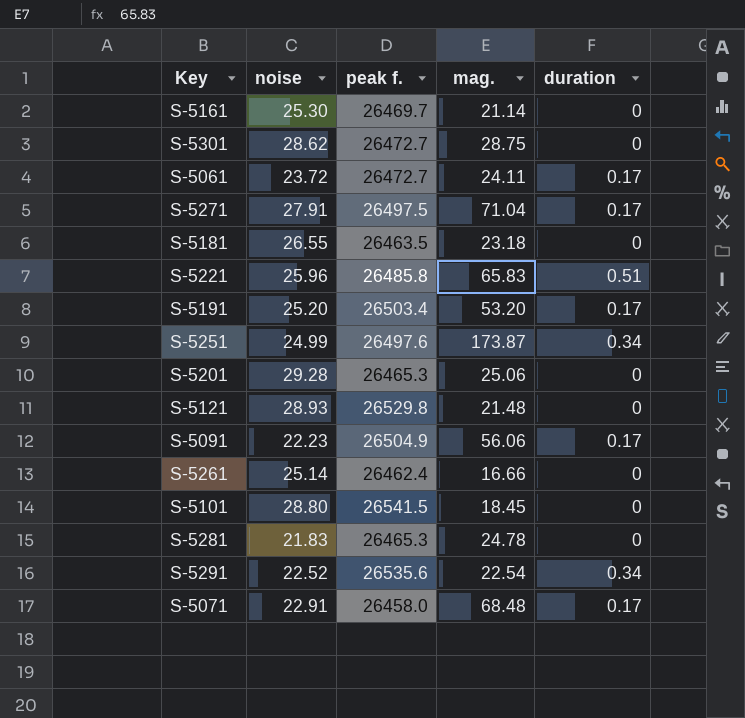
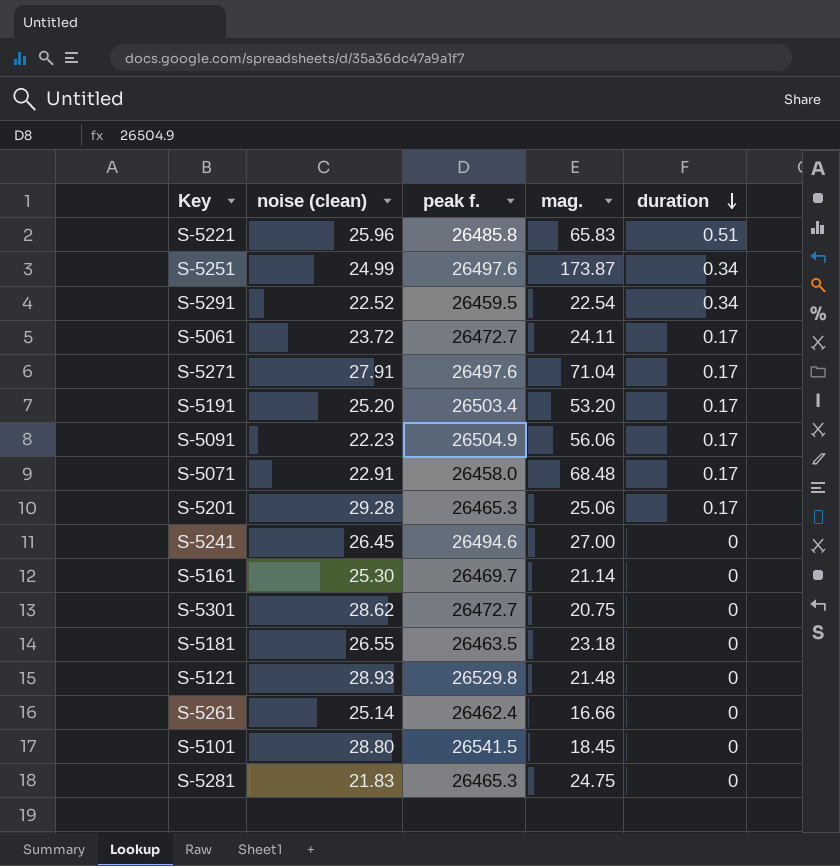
row order: none -> duration descending
column name: noise -> noise (clean)
S-5291 | peak f.: 26535.6 -> 26459.5
S-5271 | peak f.: 26497.5 -> 26497.6
S-5201 | duration: 0 -> 0.17
row S-5241: none -> 26.45 | 26494.6 | 27.00 | 0
S-5301 | mag.: 28.75 -> 20.75
S-5281 | mag.: 24.78 -> 24.75

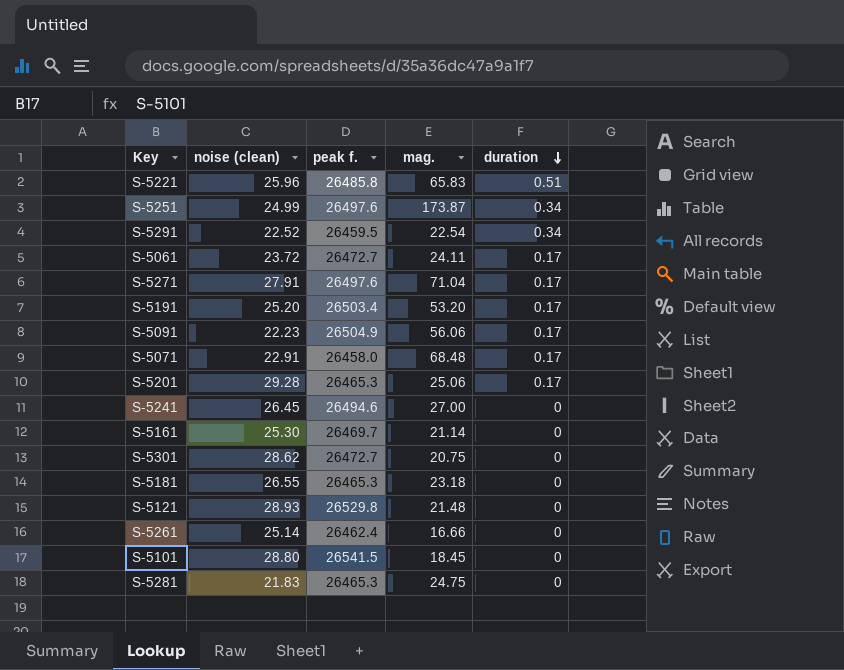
S-5181 | peak f.: 26463.5 -> 26465.3

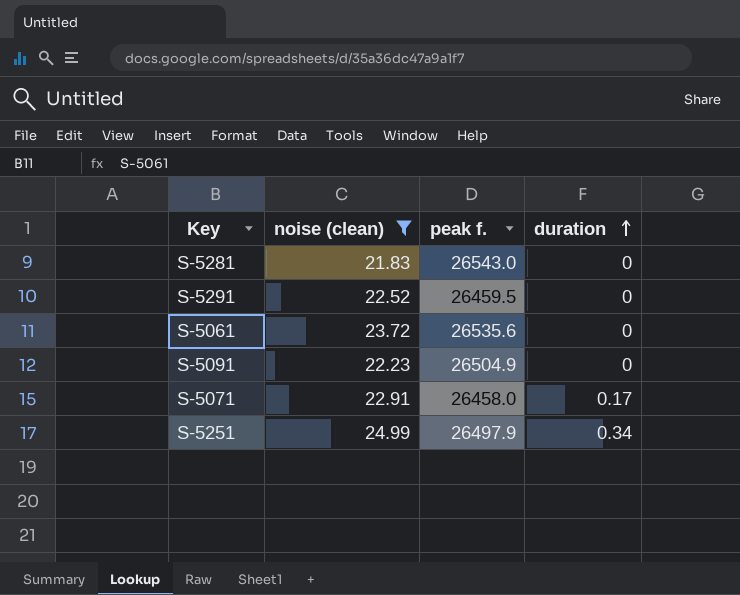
filter: none -> noise (clean) <= 24.99
row order: duration descending -> duration ascending
column mag. | position: 4 -> none
S-5281 | peak f.: 26465.3 -> 26543.0
S-5291 | duration: 0.34 -> 0
S-5061 | peak f.: 26472.7 -> 26535.6
S-5061 | duration: 0.17 -> 0
S-5091 | duration: 0.17 -> 0
S-5251 | peak f.: 26497.6 -> 26497.9

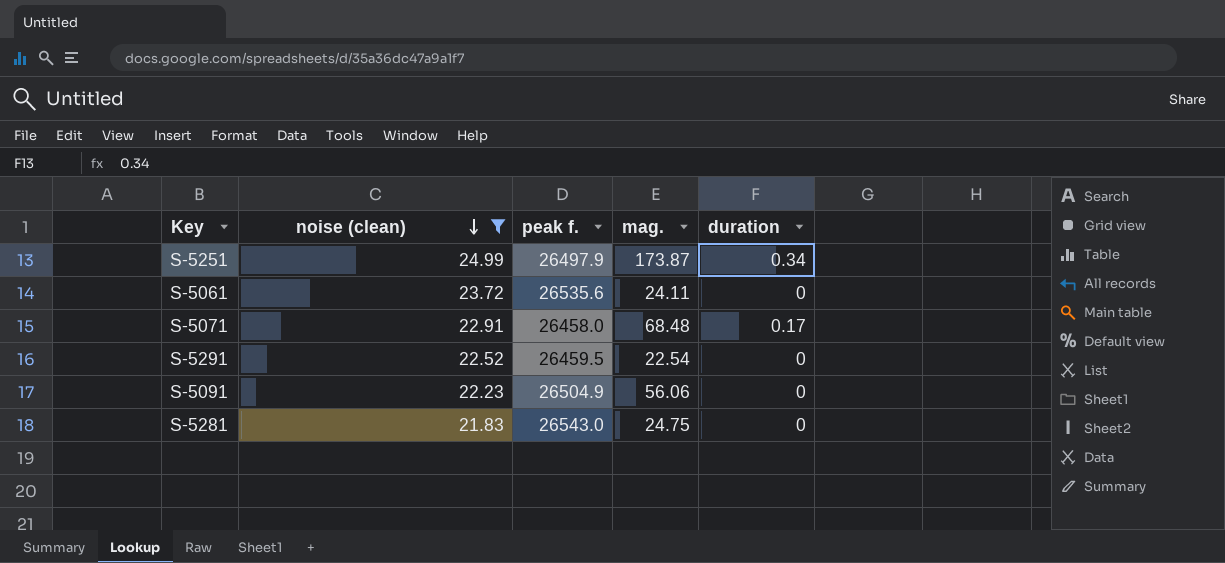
row order: duration ascending -> noise (clean) descending
column mag. | position: none -> 4

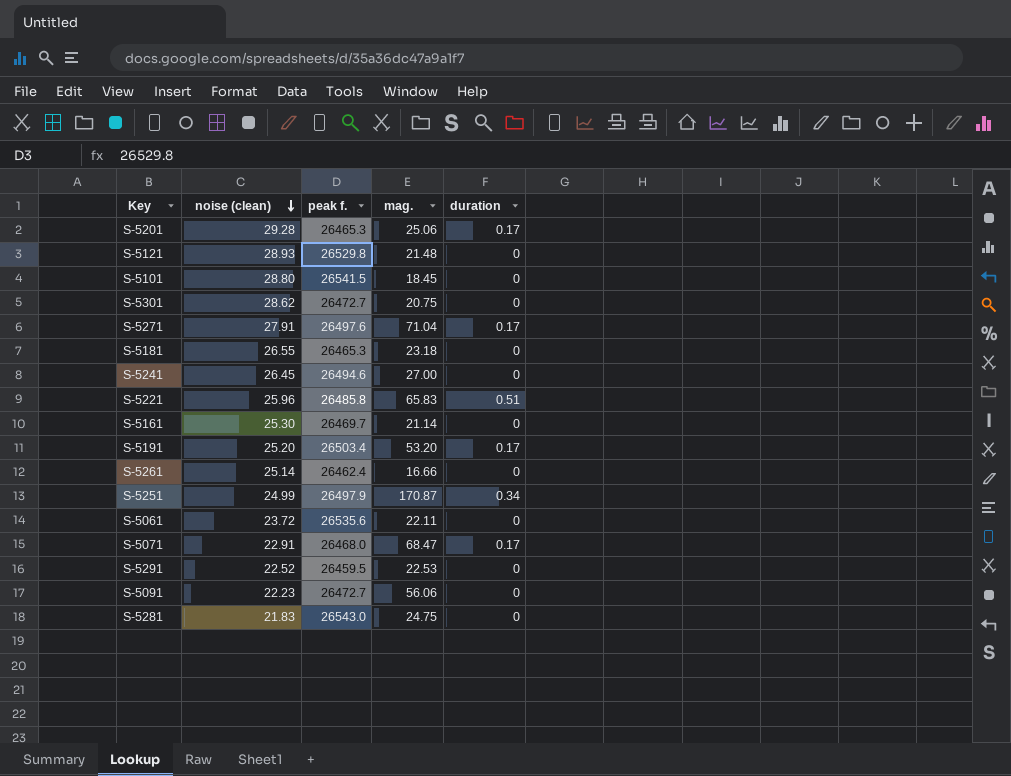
filter: noise (clean) <= 24.99 -> none
S-5251 | mag.: 173.87 -> 170.87
S-5061 | mag.: 24.11 -> 22.11
S-5071 | peak f.: 26458.0 -> 26468.0
S-5071 | mag.: 68.48 -> 68.47
S-5291 | mag.: 22.54 -> 22.53
S-5091 | peak f.: 26504.9 -> 26472.7

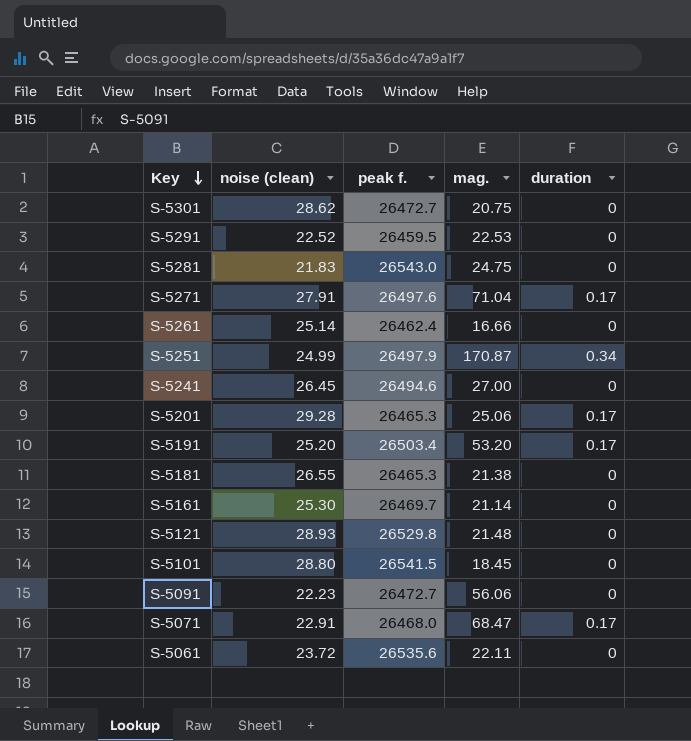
row order: noise (clean) descending -> Key descending
row S-5221: 25.96 | 26485.8 | 65.83 | 0.51 -> none
S-5181 | mag.: 23.18 -> 21.38

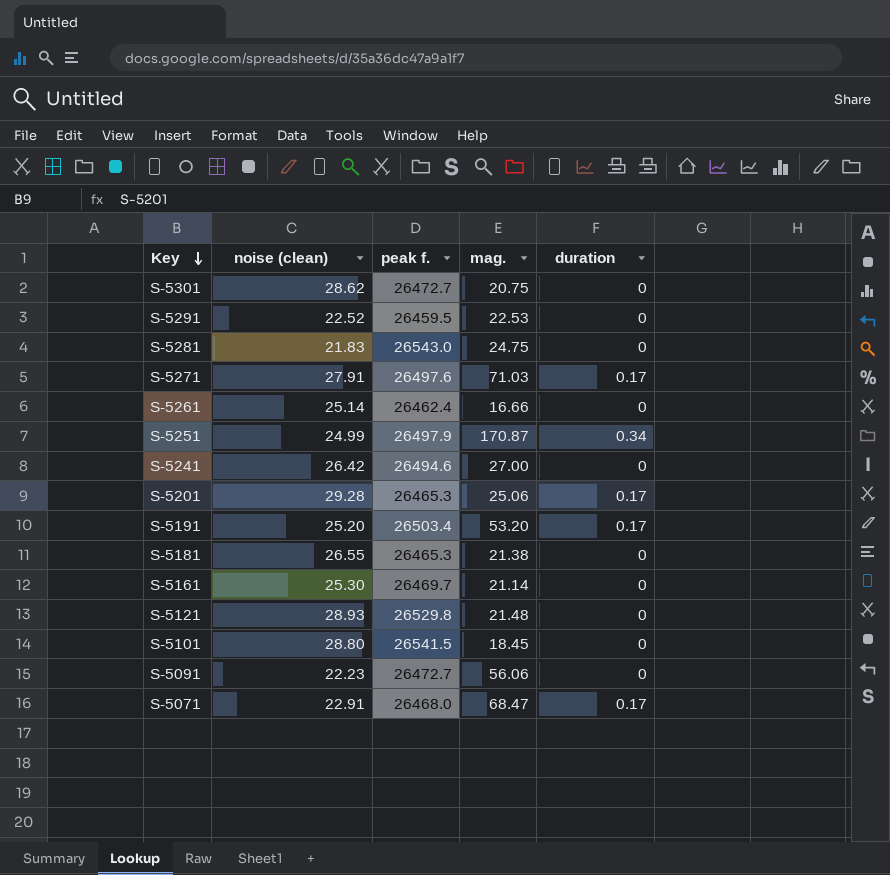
row S-5061: 23.72 | 26535.6 | 22.11 | 0 -> none
S-5271 | mag.: 71.04 -> 71.03
S-5241 | noise (clean): 26.45 -> 26.42

